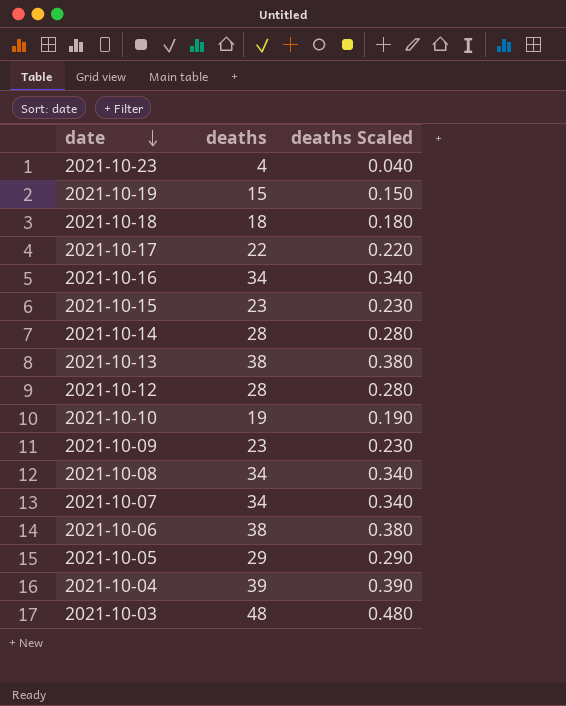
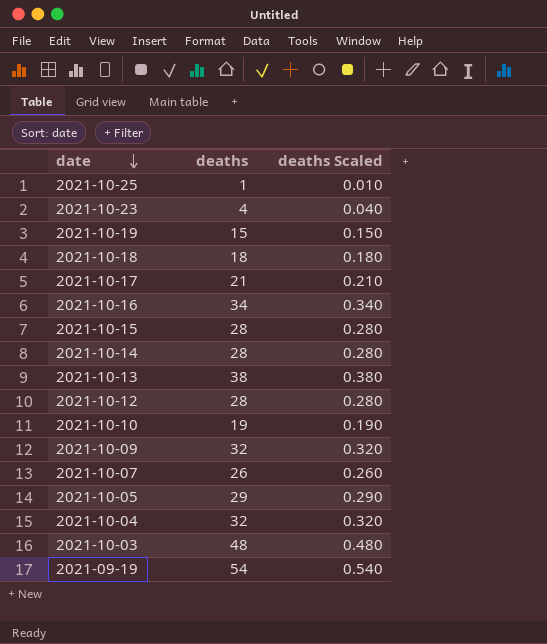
row 2021-10-08: 34 | 0.340 -> none
row 2021-10-06: 38 | 0.380 -> none
row 2021-10-25: none -> 1 | 0.010
2021-10-17 | deaths: 22 -> 21
2021-10-17 | deaths Scaled: 0.220 -> 0.210
2021-10-15 | deaths: 23 -> 28
2021-10-15 | deaths Scaled: 0.230 -> 0.280
2021-10-09 | deaths: 23 -> 32
2021-10-09 | deaths Scaled: 0.230 -> 0.320
2021-10-07 | deaths: 34 -> 26
2021-10-07 | deaths Scaled: 0.340 -> 0.260
2021-10-04 | deaths: 39 -> 32
2021-10-04 | deaths Scaled: 0.390 -> 0.320
row 2021-09-19: none -> 54 | 0.540

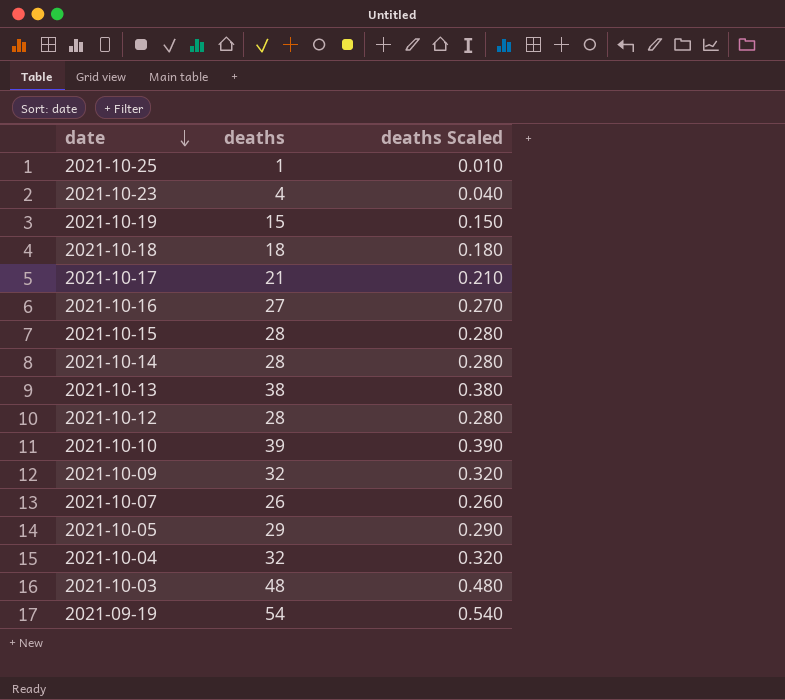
2021-10-16 | deaths: 34 -> 27
2021-10-16 | deaths Scaled: 0.340 -> 0.270
2021-10-10 | deaths: 19 -> 39
2021-10-10 | deaths Scaled: 0.190 -> 0.390

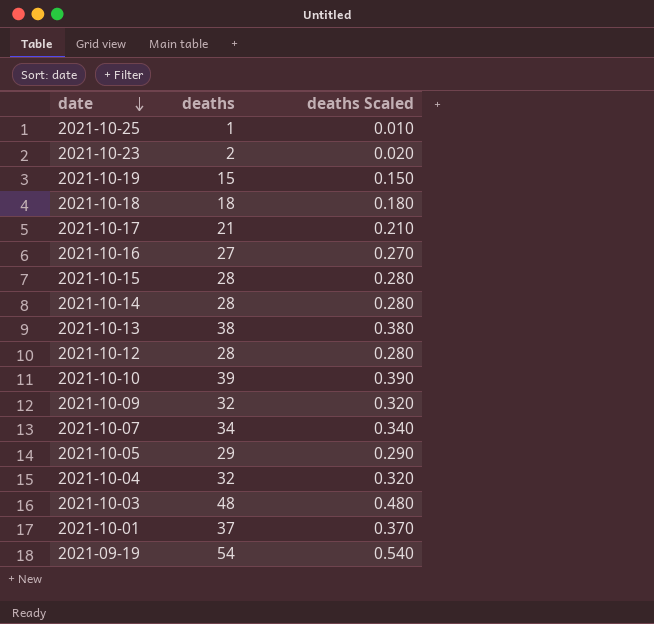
2021-10-23 | deaths: 4 -> 2
2021-10-23 | deaths Scaled: 0.040 -> 0.020
2021-10-07 | deaths: 26 -> 34
2021-10-07 | deaths Scaled: 0.260 -> 0.340
row 2021-10-01: none -> 37 | 0.370

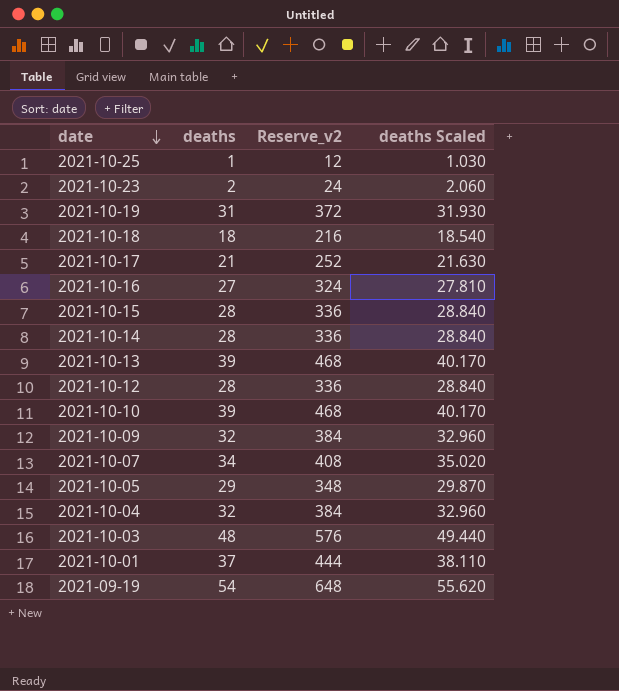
column Reserve_v2 | formula: none -> [deaths] * 12
column deaths Scaled | formula: [deaths] * 0.01 -> [deaths] * 1.03
2021-10-19 | deaths: 15 -> 31
2021-10-13 | deaths: 38 -> 39

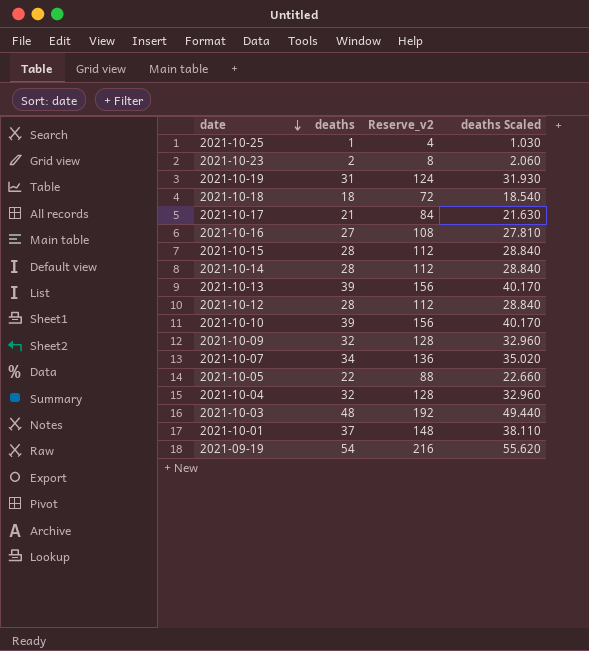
column Reserve_v2 | formula: [deaths] * 12 -> [deaths] * 4
2021-10-05 | deaths: 29 -> 22
2021-10-05 | deaths Scaled: 29.870 -> 22.660

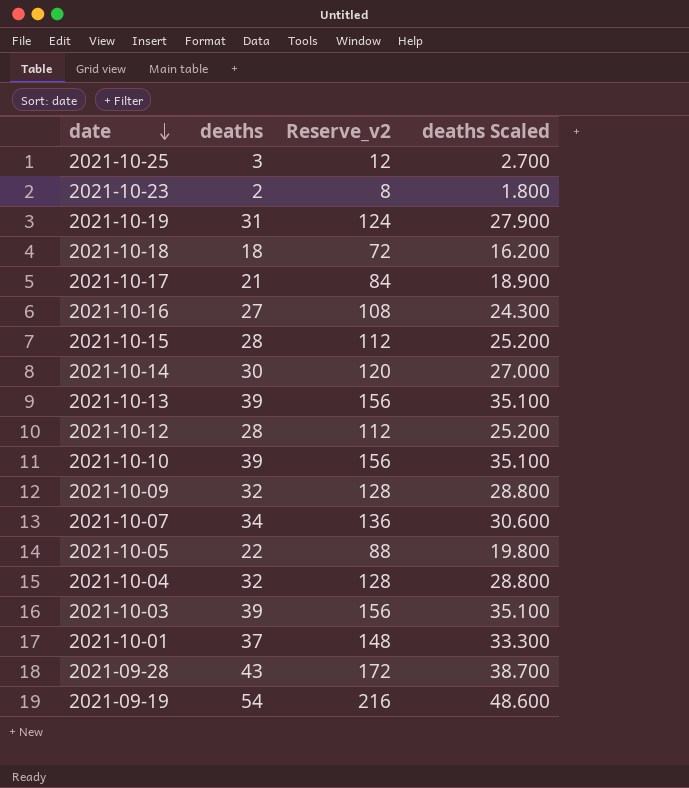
column deaths Scaled | formula: [deaths] * 1.03 -> [deaths] * 0.9
2021-10-25 | deaths: 1 -> 3
2021-10-25 | Reserve_v2: 4 -> 12
2021-10-14 | deaths: 28 -> 30
2021-10-14 | Reserve_v2: 112 -> 120
2021-10-03 | deaths: 48 -> 39
2021-10-03 | Reserve_v2: 192 -> 156
row 2021-09-28: none -> 43 | 172 | 38.700

